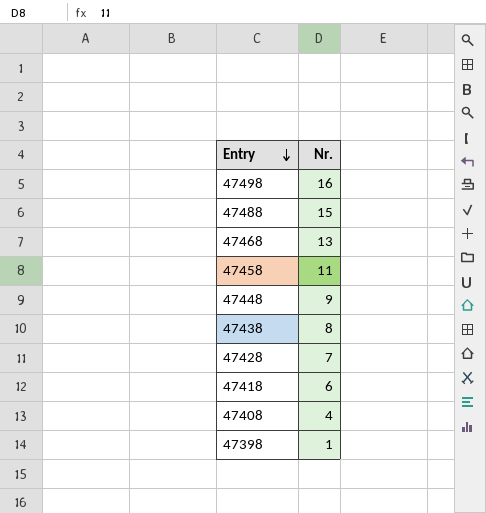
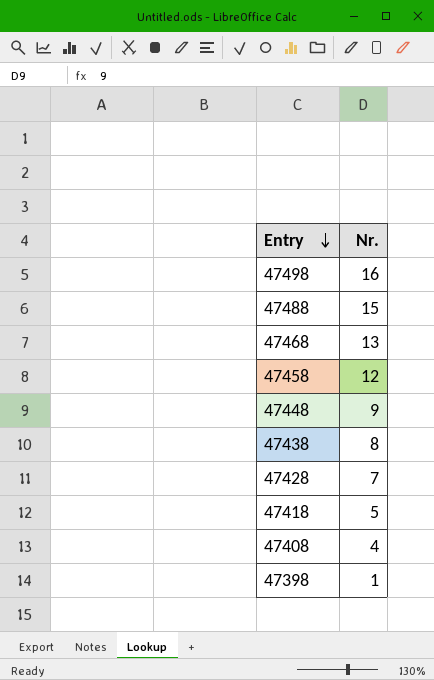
47458 | Nr.: 11 -> 12
47418 | Nr.: 6 -> 5

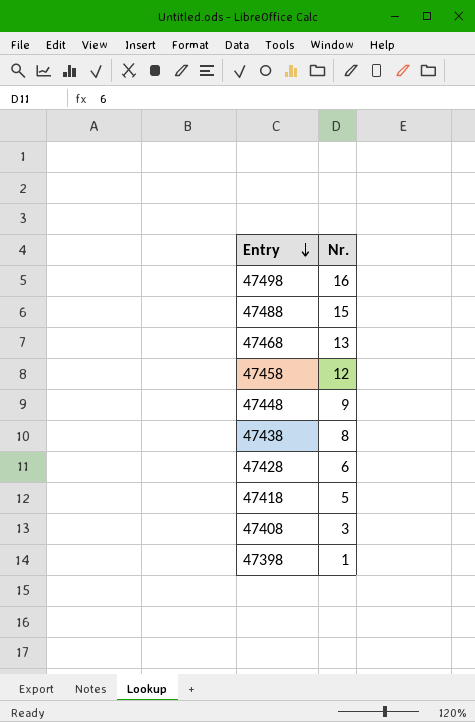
47428 | Nr.: 7 -> 6
47408 | Nr.: 4 -> 3

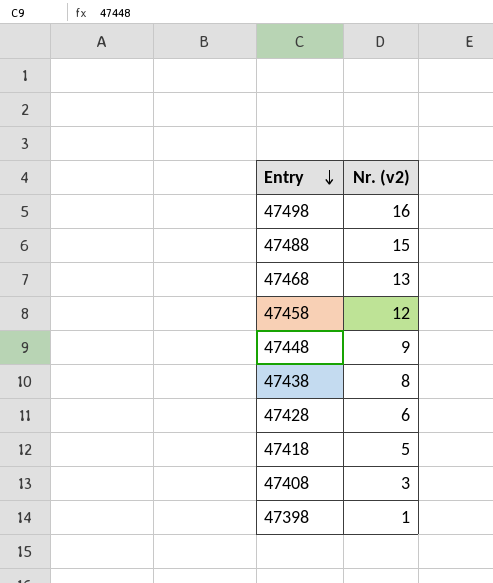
column name: Nr. -> Nr. (v2)

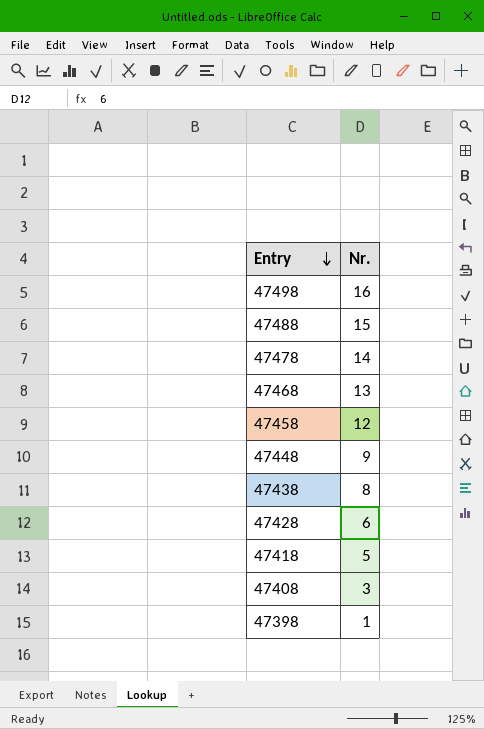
column name: Nr. (v2) -> Nr.
row 47478: none -> 14

